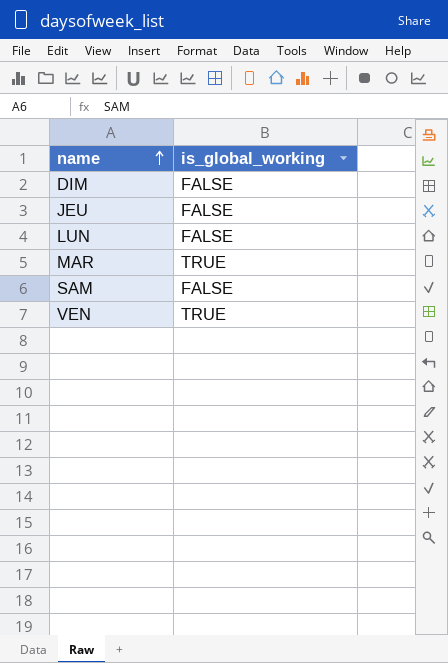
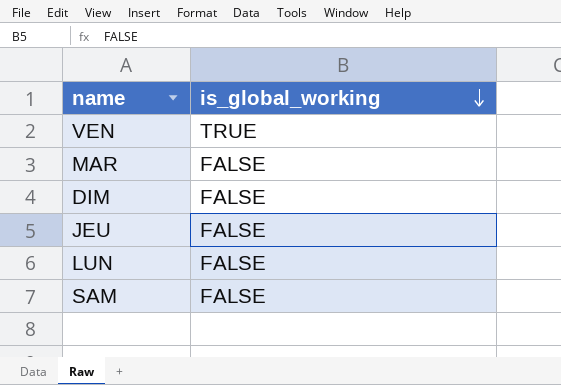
row order: name ascending -> is_global_working descending
MAR | is_global_working: TRUE -> FALSE

